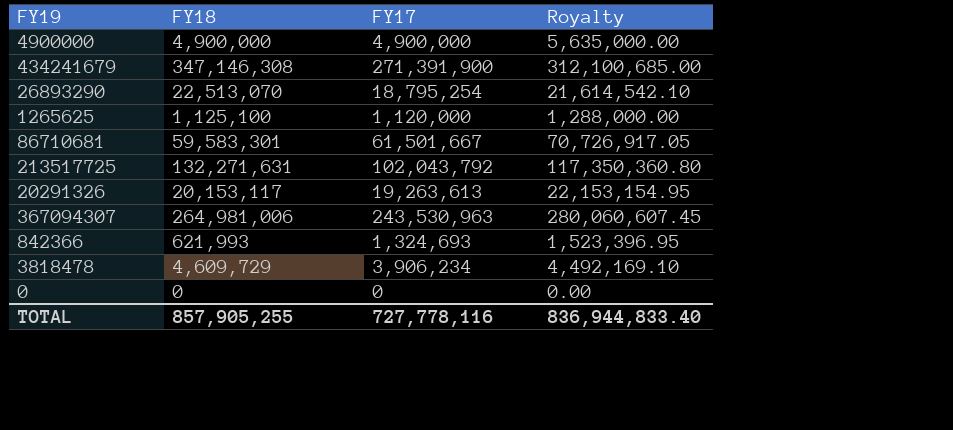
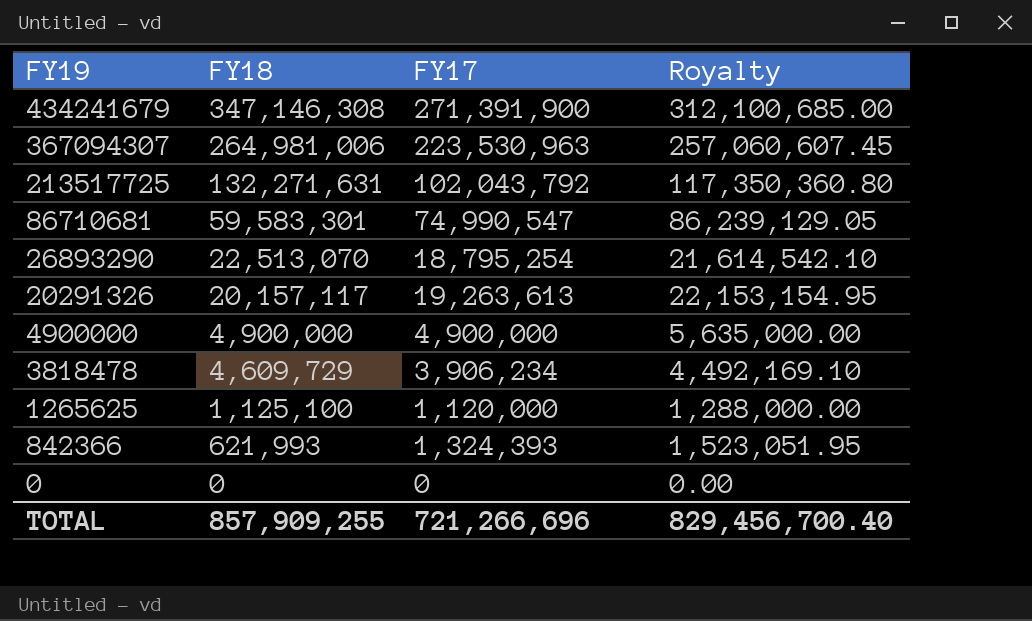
row order: none -> FY19 descending
367094307 | FY17: 243,530,963 -> 223,530,963
367094307 | Royalty: 280,060,607.45 -> 257,060,607.45
86710681 | FY17: 61,501,667 -> 74,990,547
86710681 | Royalty: 70,726,917.05 -> 86,239,129.05
20291326 | FY18: 20,153,117 -> 20,157,117
842366 | FY17: 1,324,693 -> 1,324,393
842366 | Royalty: 1,523,396.95 -> 1,523,051.95
TOTAL | FY18: 857,905,255 -> 857,909,255
TOTAL | FY17: 727,778,116 -> 721,266,696
TOTAL | Royalty: 836,944,833.40 -> 829,456,700.40

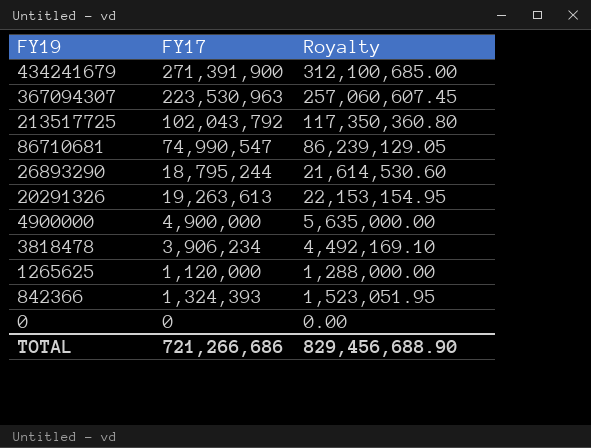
column FY18 | position: 2 -> none
26893290 | FY17: 18,795,254 -> 18,795,244
26893290 | Royalty: 21,614,542.10 -> 21,614,530.60
TOTAL | FY17: 721,266,696 -> 721,266,686
TOTAL | Royalty: 829,456,700.40 -> 829,456,688.90

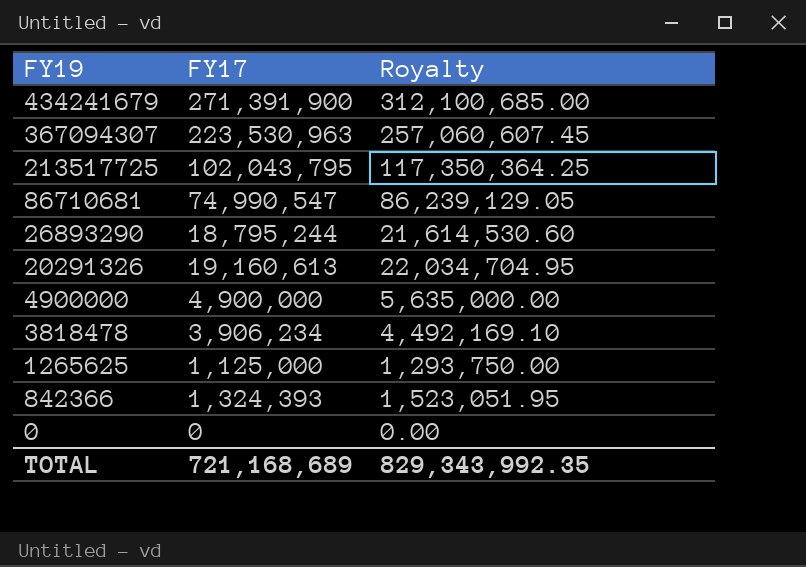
213517725 | FY17: 102,043,792 -> 102,043,795
213517725 | Royalty: 117,350,360.80 -> 117,350,364.25
20291326 | FY17: 19,263,613 -> 19,160,613
20291326 | Royalty: 22,153,154.95 -> 22,034,704.95
1265625 | FY17: 1,120,000 -> 1,125,000
1265625 | Royalty: 1,288,000.00 -> 1,293,750.00
TOTAL | FY17: 721,266,686 -> 721,168,689
TOTAL | Royalty: 829,456,688.90 -> 829,343,992.35

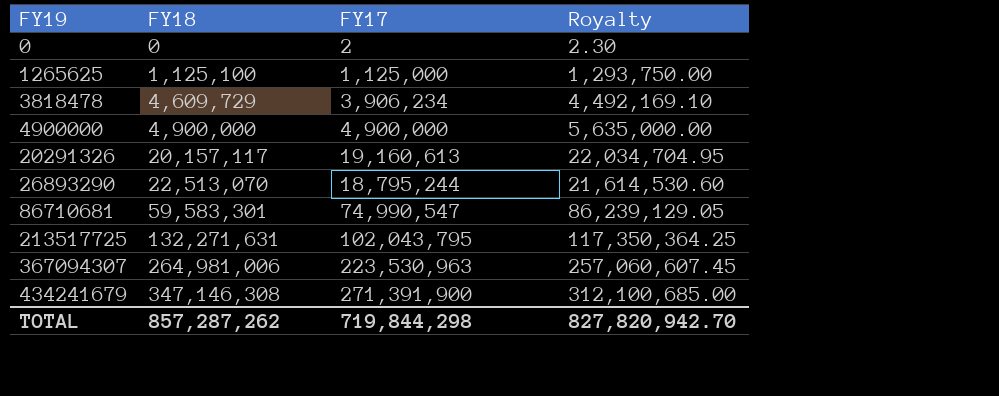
row order: FY19 descending -> FY19 ascending
column FY18 | position: none -> 2
row 842366: 1,324,393 | 1,523,051.95 -> none
0 | FY17: 0 -> 2
0 | Royalty: 0.00 -> 2.30
TOTAL | FY17: 721,168,689 -> 719,844,298
TOTAL | Royalty: 829,343,992.35 -> 827,820,942.70

